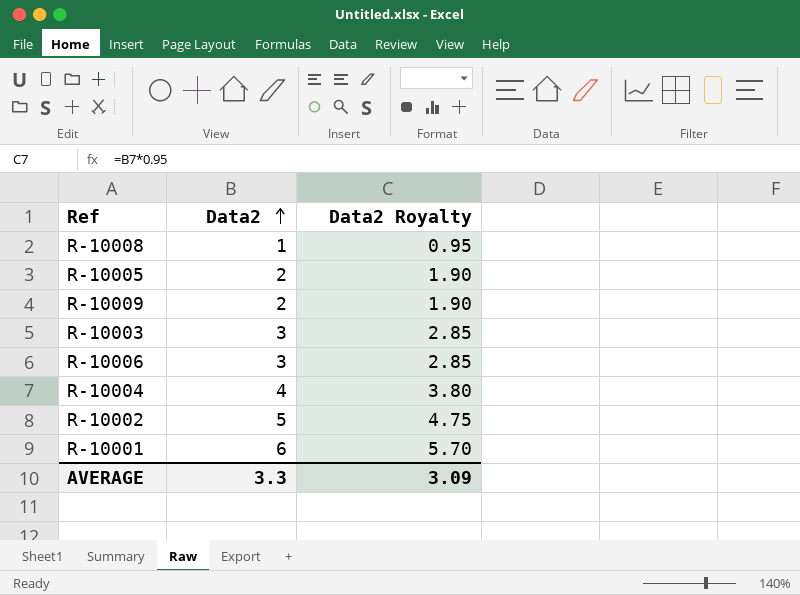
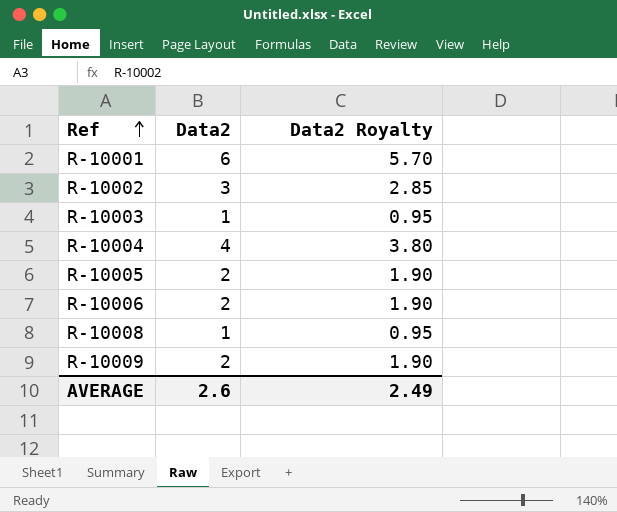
row order: Data2 ascending -> Ref ascending
R-10002 | Data2: 5 -> 3
R-10002 | Data2 Royalty: 4.75 -> 2.85
R-10003 | Data2: 3 -> 1
R-10003 | Data2 Royalty: 2.85 -> 0.95
R-10006 | Data2: 3 -> 2
R-10006 | Data2 Royalty: 2.85 -> 1.90
AVERAGE | Data2: 3.3 -> 2.6
AVERAGE | Data2 Royalty: 3.09 -> 2.49

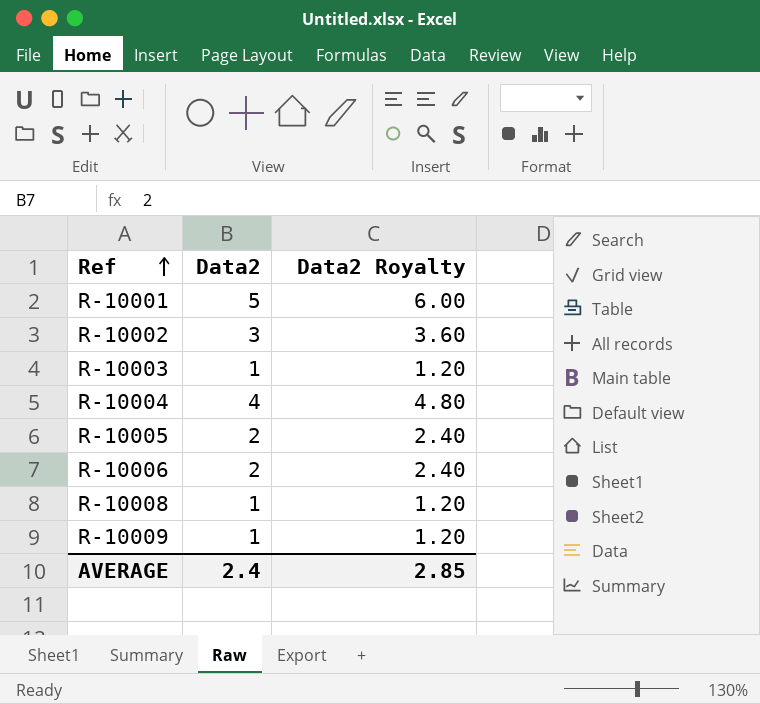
column Data2 Royalty | formula: [Data2] * 0.95 -> [Data2] * 1.2
R-10001 | Data2: 6 -> 5
R-10009 | Data2: 2 -> 1
AVERAGE | Data2: 2.6 -> 2.4
AVERAGE | Data2 Royalty: 2.49 -> 2.85

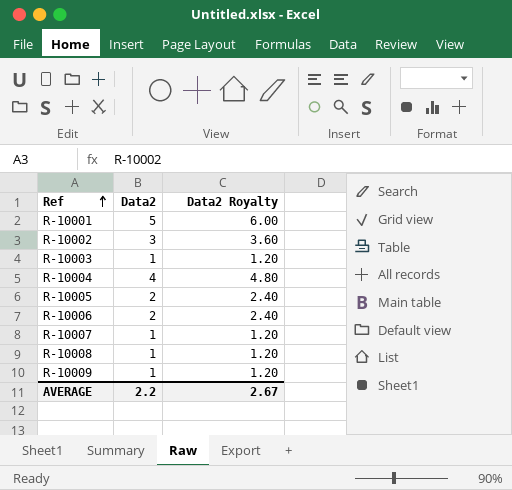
row R-10007: none -> 1 | 1.20
AVERAGE | Data2: 2.4 -> 2.2
AVERAGE | Data2 Royalty: 2.85 -> 2.67

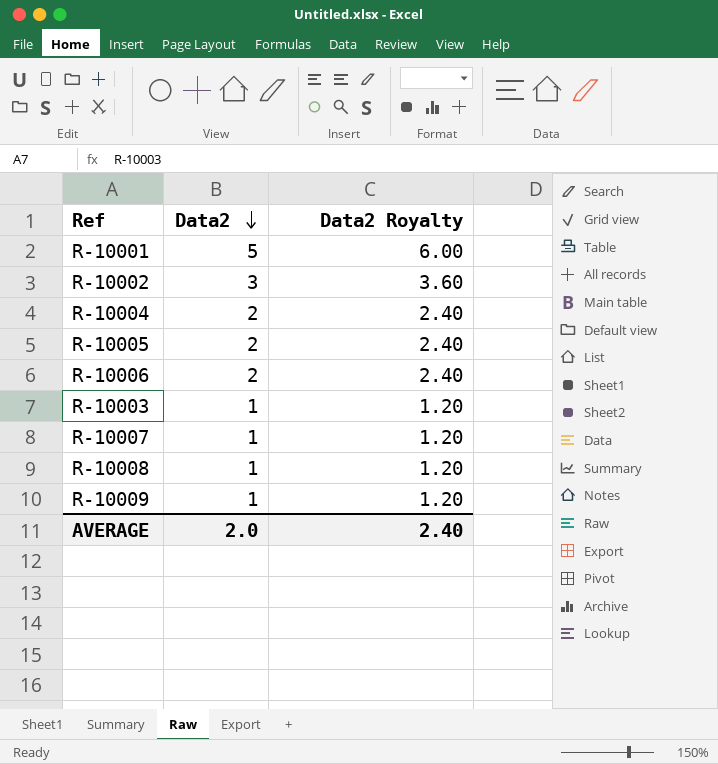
row order: Ref ascending -> Data2 descending
R-10004 | Data2: 4 -> 2
R-10004 | Data2 Royalty: 4.80 -> 2.40
AVERAGE | Data2: 2.2 -> 2.0
AVERAGE | Data2 Royalty: 2.67 -> 2.40

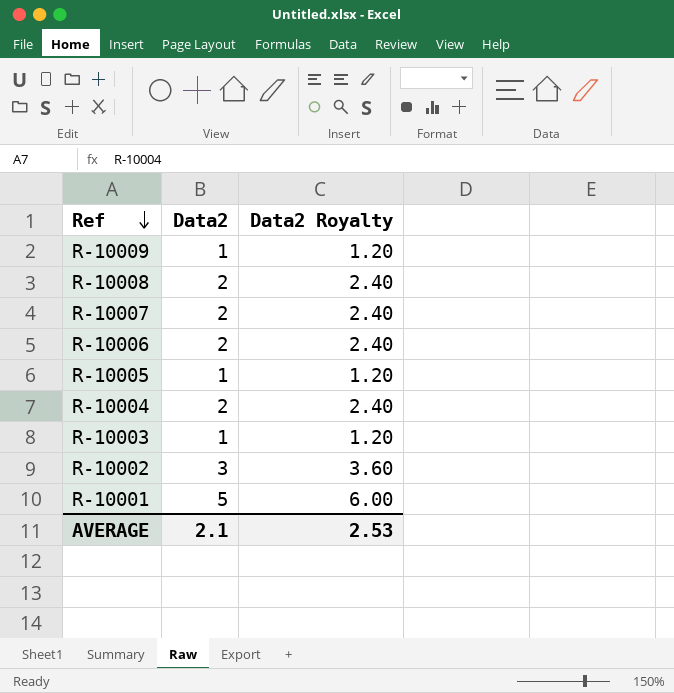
row order: Data2 descending -> Ref descending
R-10008 | Data2: 1 -> 2
R-10008 | Data2 Royalty: 1.20 -> 2.40
R-10007 | Data2: 1 -> 2
R-10007 | Data2 Royalty: 1.20 -> 2.40
R-10005 | Data2: 2 -> 1
R-10005 | Data2 Royalty: 2.40 -> 1.20
AVERAGE | Data2: 2.0 -> 2.1
AVERAGE | Data2 Royalty: 2.40 -> 2.53

